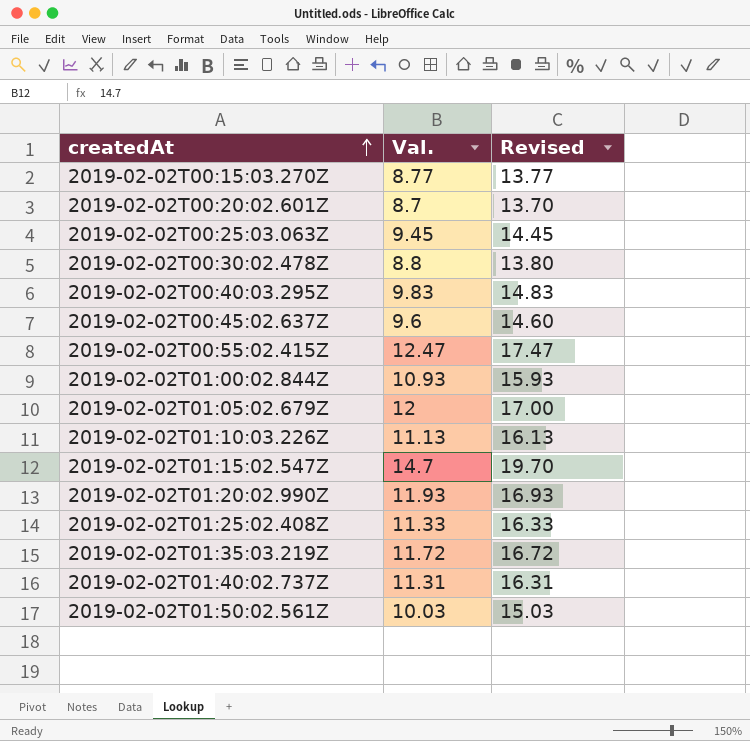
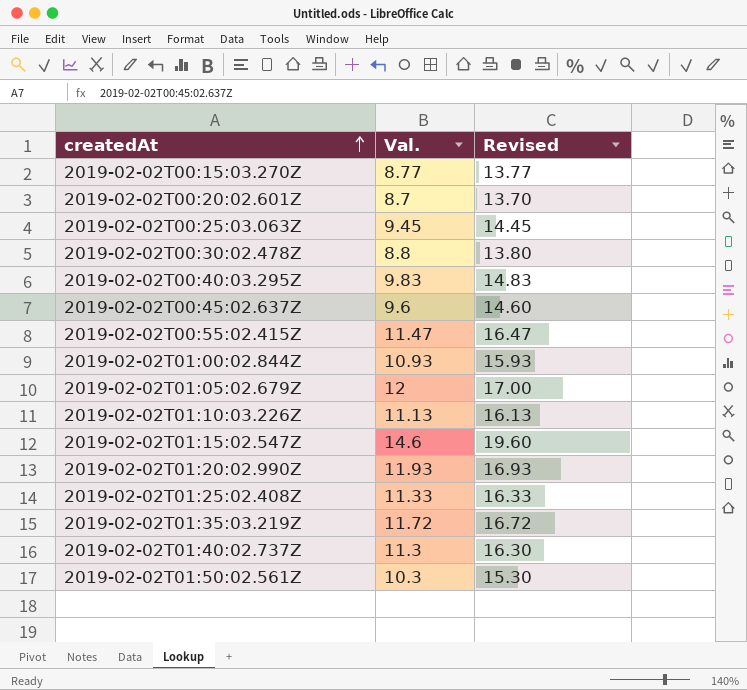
2019-02-02T00:55:02.415Z | Val.: 12.47 -> 11.47
2019-02-02T00:55:02.415Z | Revised: 17.47 -> 16.47
2019-02-02T01:15:02.547Z | Val.: 14.7 -> 14.6
2019-02-02T01:15:02.547Z | Revised: 19.70 -> 19.60
2019-02-02T01:40:02.737Z | Val.: 11.31 -> 11.3
2019-02-02T01:40:02.737Z | Revised: 16.31 -> 16.30
2019-02-02T01:50:02.561Z | Val.: 10.03 -> 10.3
2019-02-02T01:50:02.561Z | Revised: 15.03 -> 15.30

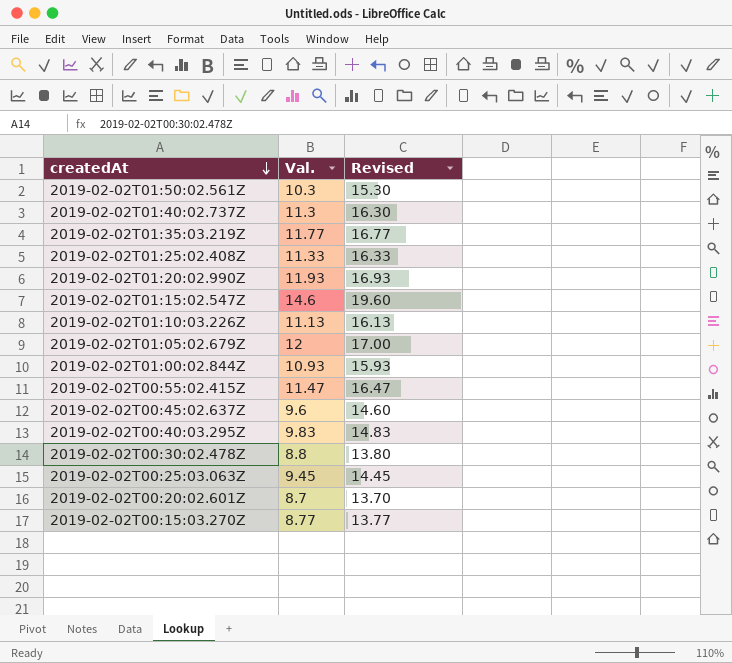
row order: createdAt ascending -> createdAt descending
2019-02-02T01:35:03.219Z | Val.: 11.72 -> 11.77
2019-02-02T01:35:03.219Z | Revised: 16.72 -> 16.77

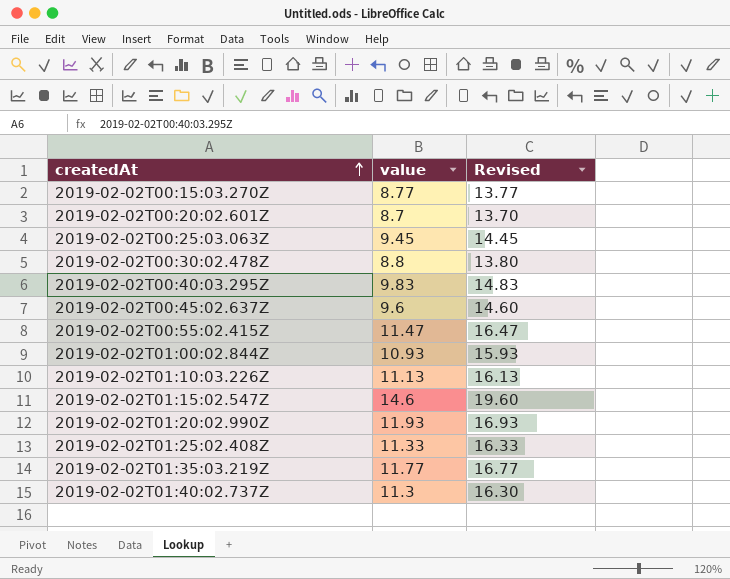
row order: createdAt descending -> createdAt ascending
column name: Val. -> value
row 2019-02-02T01:50:02.561Z: 10.3 | 15.30 -> none
row 2019-02-02T01:05:02.679Z: 12 | 17.00 -> none

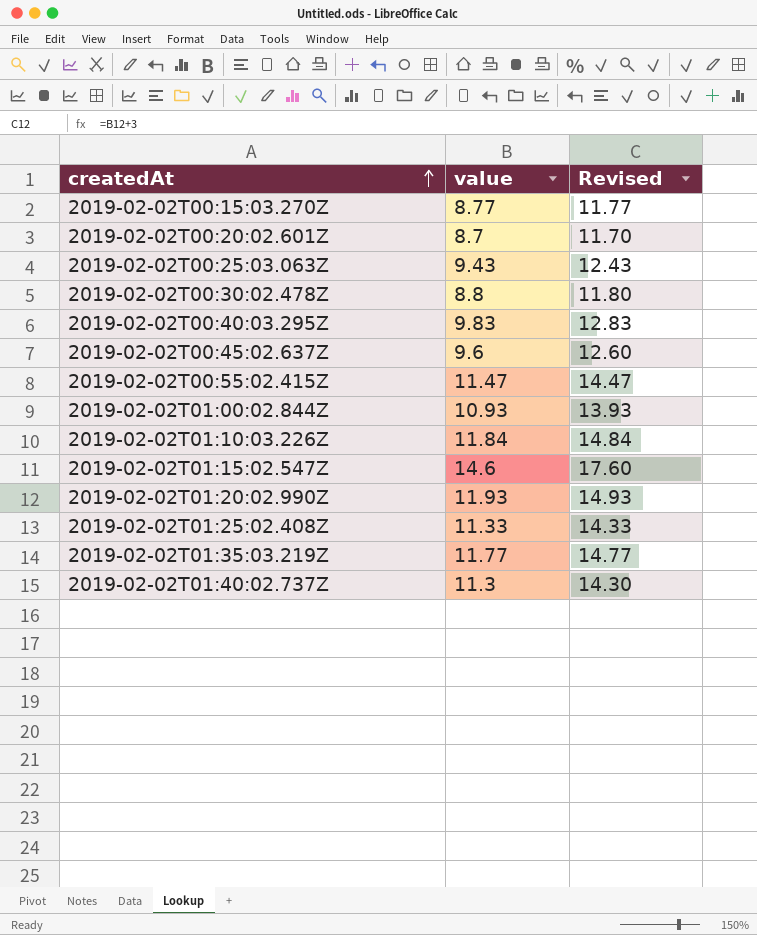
column Revised | formula: [value] + 5 -> [value] + 3
2019-02-02T00:25:03.063Z | value: 9.45 -> 9.43
2019-02-02T01:10:03.226Z | value: 11.13 -> 11.84

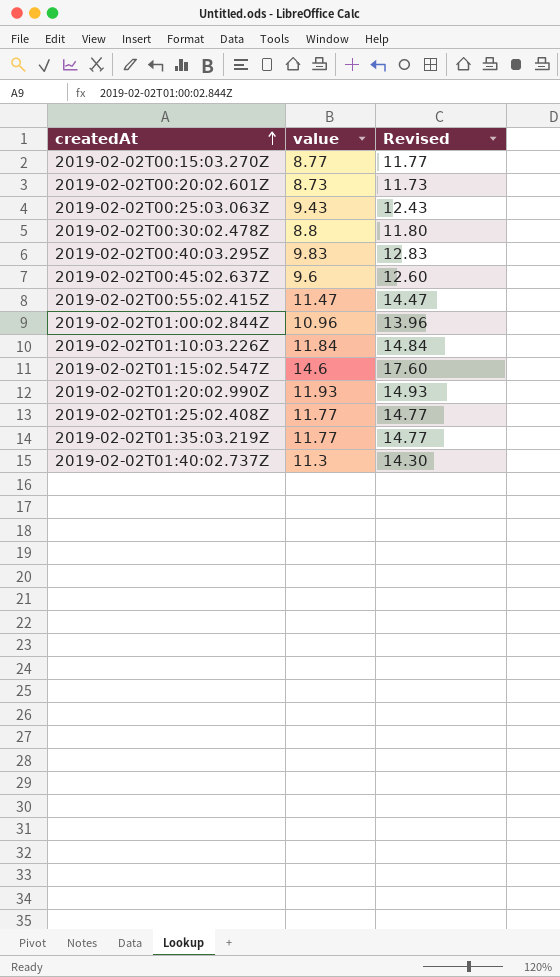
2019-02-02T00:20:02.601Z | value: 8.7 -> 8.73
2019-02-02T00:20:02.601Z | Revised: 11.70 -> 11.73
2019-02-02T01:00:02.844Z | value: 10.93 -> 10.96
2019-02-02T01:00:02.844Z | Revised: 13.93 -> 13.96
2019-02-02T01:25:02.408Z | value: 11.33 -> 11.77
2019-02-02T01:25:02.408Z | Revised: 14.33 -> 14.77

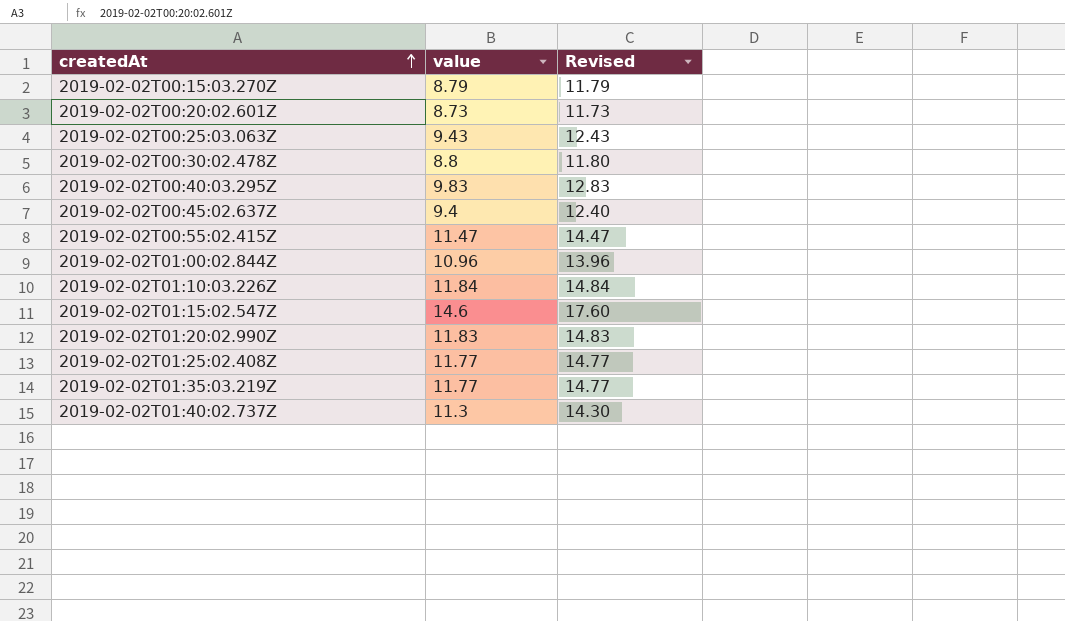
2019-02-02T00:15:03.270Z | value: 8.77 -> 8.79
2019-02-02T00:15:03.270Z | Revised: 11.77 -> 11.79
2019-02-02T00:45:02.637Z | value: 9.6 -> 9.4
2019-02-02T00:45:02.637Z | Revised: 12.60 -> 12.40
2019-02-02T01:20:02.990Z | value: 11.93 -> 11.83
2019-02-02T01:20:02.990Z | Revised: 14.93 -> 14.83

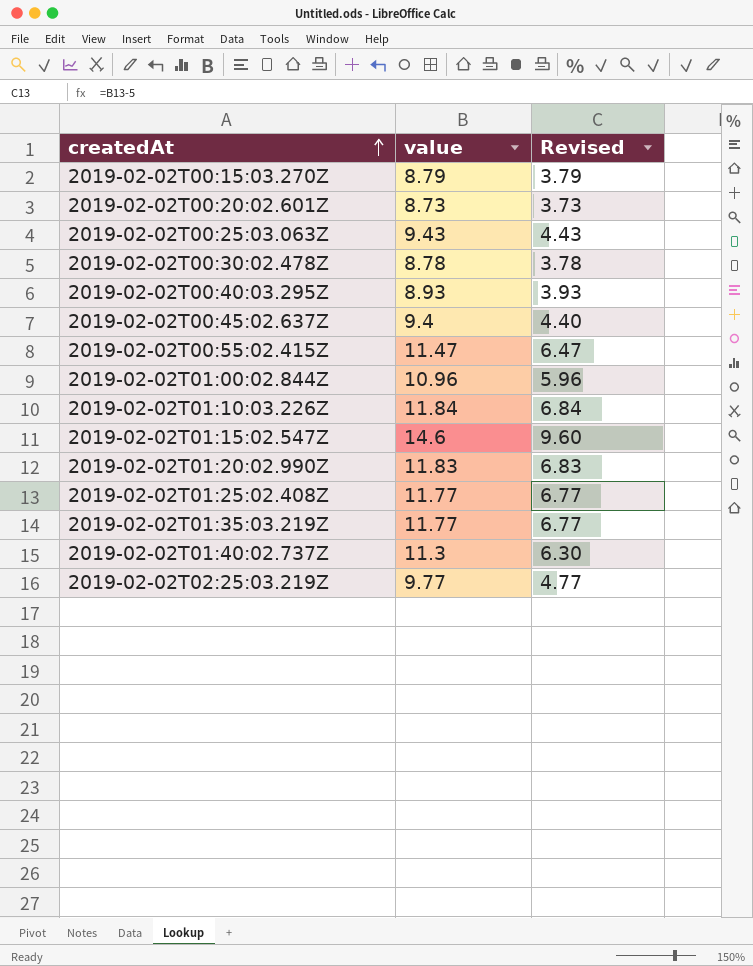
column Revised | formula: [value] + 3 -> [value] - 5
2019-02-02T00:30:02.478Z | value: 8.8 -> 8.78
2019-02-02T00:40:03.295Z | value: 9.83 -> 8.93
row 2019-02-02T02:25:03.219Z: none -> 9.77 | 4.77

